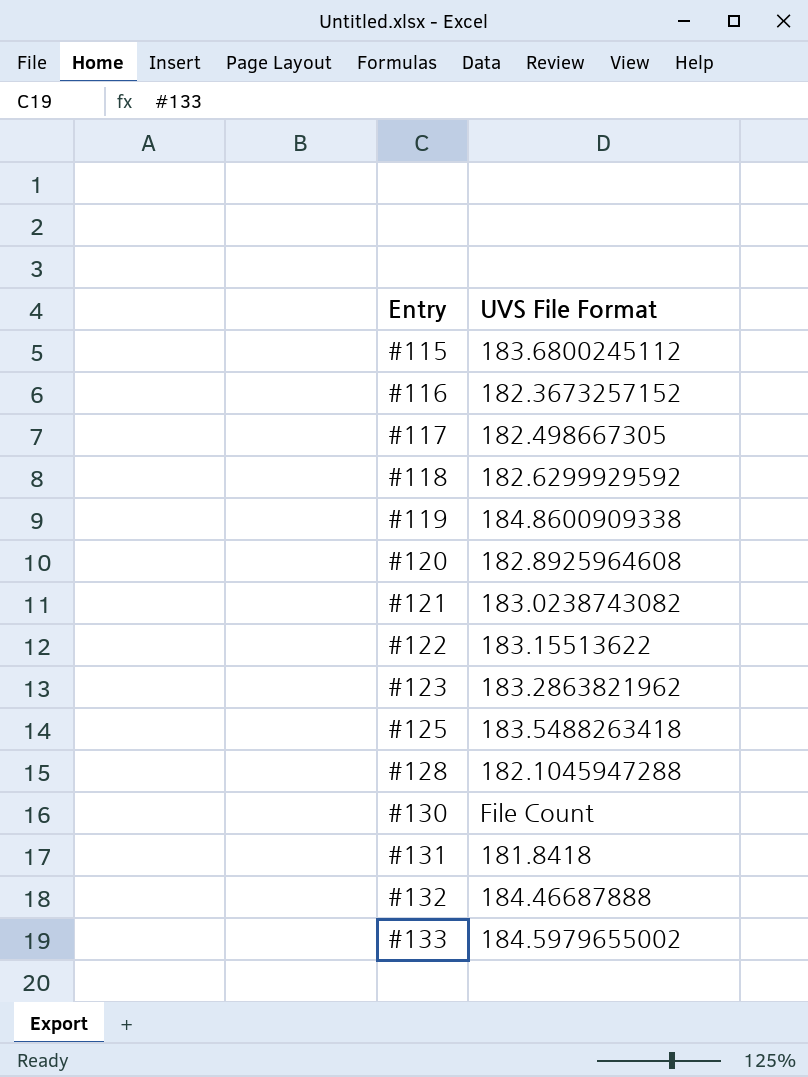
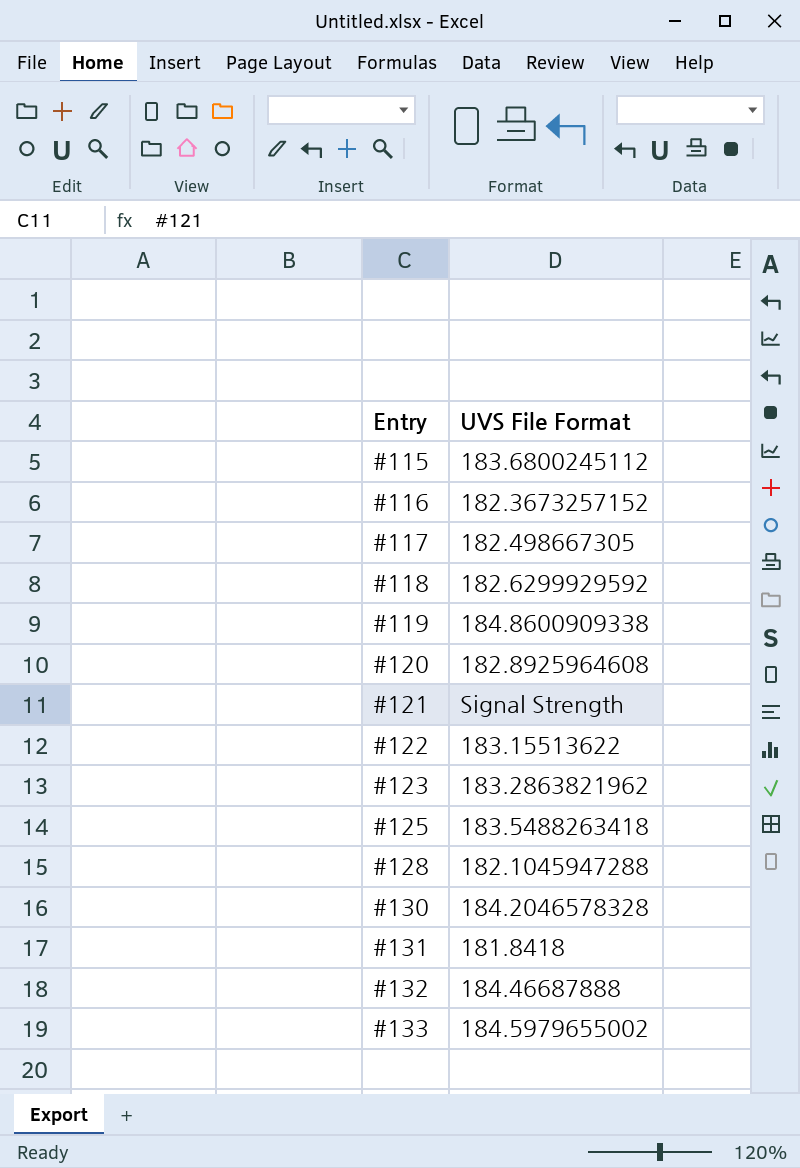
#121 | UVS File Format: 183.0238743082 -> Signal Strength
#130 | UVS File Format: File Count -> 184.2046578328

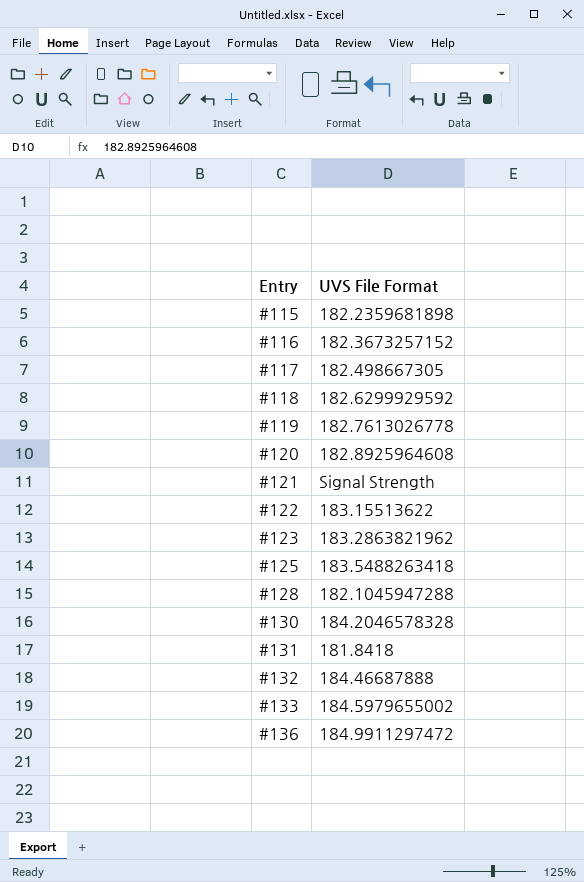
#115 | UVS File Format: 183.6800245112 -> 182.2359681898
#119 | UVS File Format: 184.8600909338 -> 182.7613026778
row #136: none -> 184.9911297472

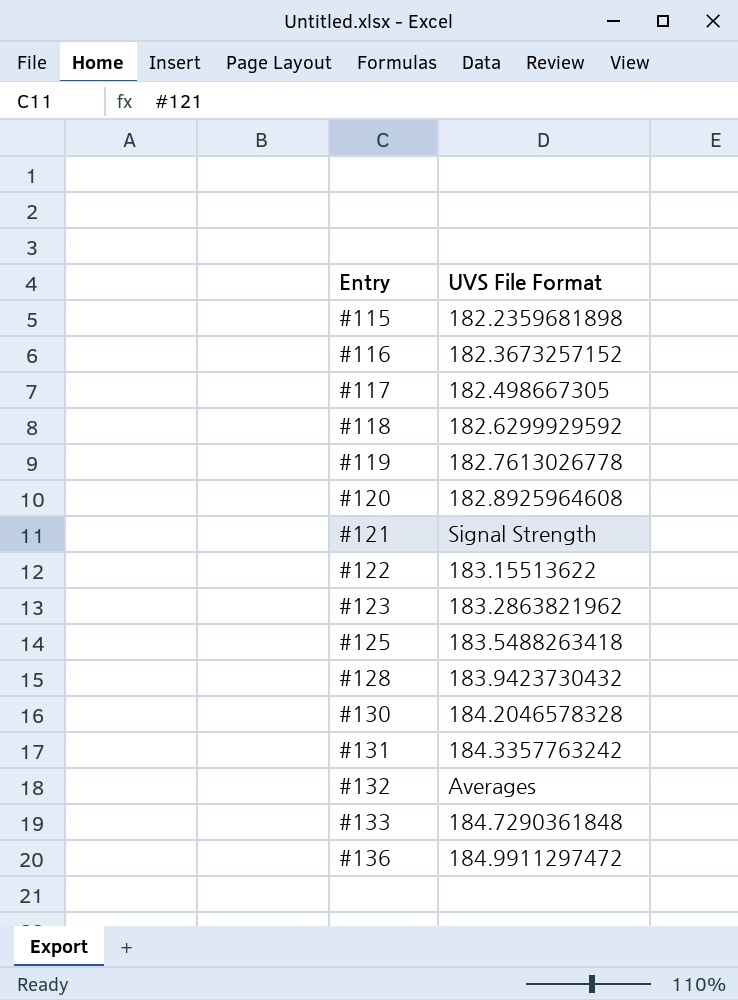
#128 | UVS File Format: 182.1045947288 -> 183.9423730432
#131 | UVS File Format: 181.8418 -> 184.3357763242
#132 | UVS File Format: 184.46687888 -> Averages
#133 | UVS File Format: 184.5979655002 -> 184.7290361848

